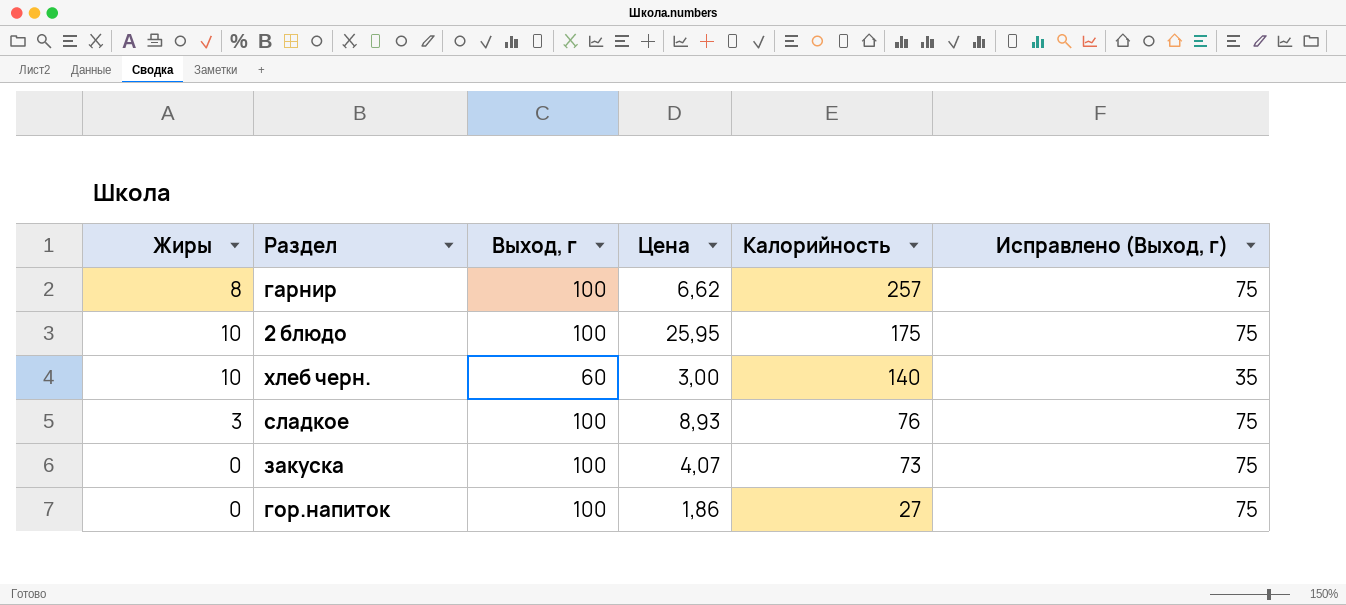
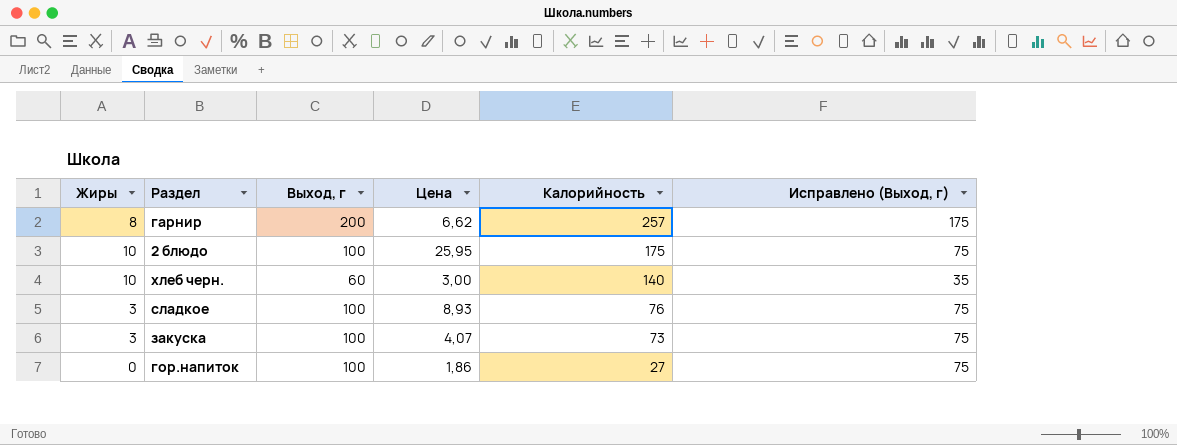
гарнир | Выход, г: 100 -> 200
гарнир | Исправлено (Выход, г): 75 -> 175
закуска | Жиры: 0 -> 3

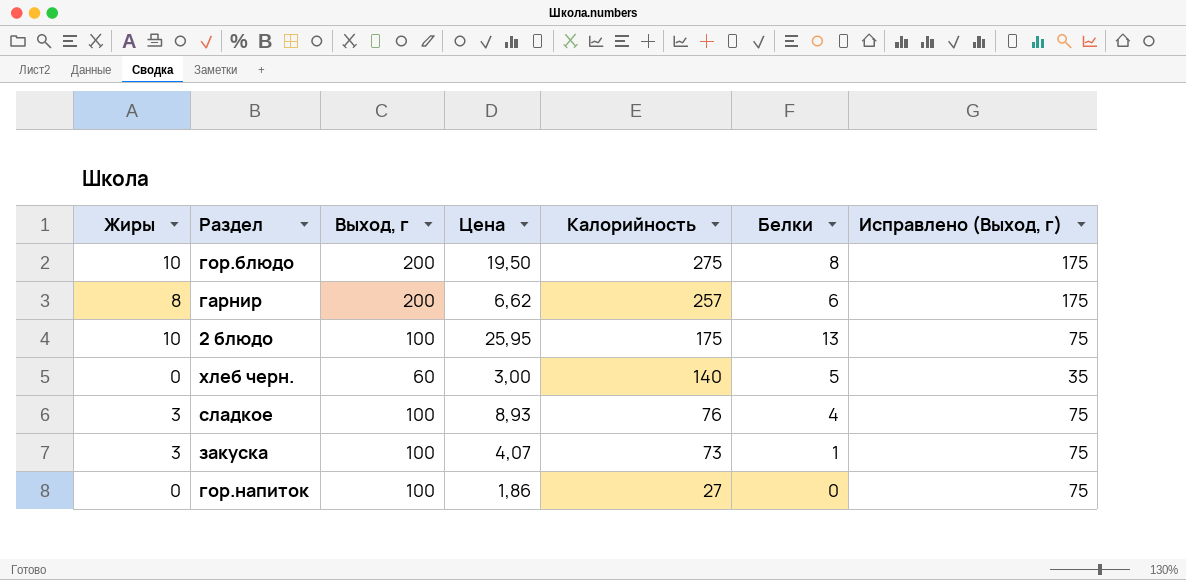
column Белки | position: none -> 6
row гор.блюдо: none -> 10 | 200 | 19,50 | 275 | 8 | 175
хлеб черн. | Жиры: 10 -> 0

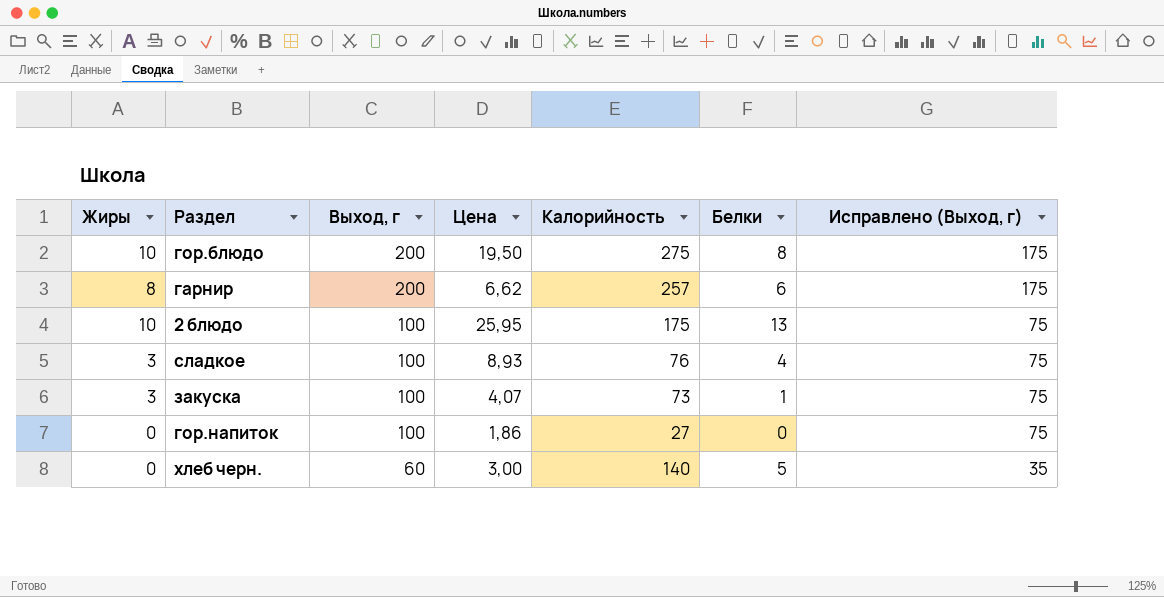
row order: Калорийность descending -> Выход, г descending

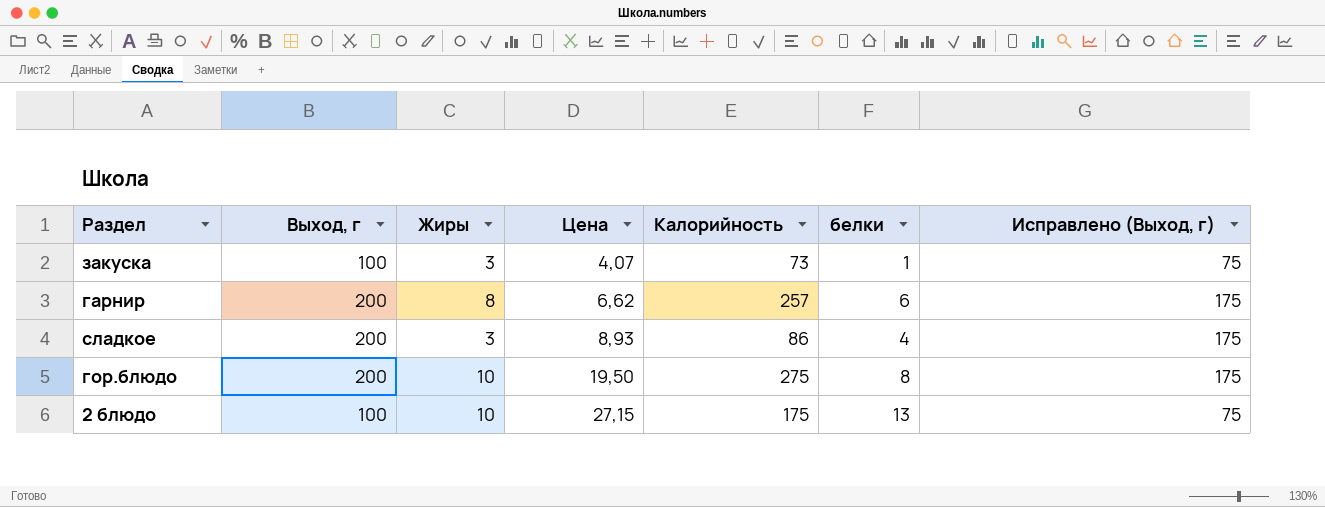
row order: Выход, г descending -> Цена ascending
column Жиры | position: 1 -> 3
column name: Белки -> белки
row гор.напиток: 0 | 100 | 1,86 | 27 | 0 | 75 -> none
row хлеб черн.: 0 | 60 | 3,00 | 140 | 5 | 35 -> none
сладкое | Выход, г: 100 -> 200
сладкое | Калорийность: 76 -> 86
сладкое | Исправлено (Выход, г): 75 -> 175
2 блюдо | Цена: 25,95 -> 27,15

